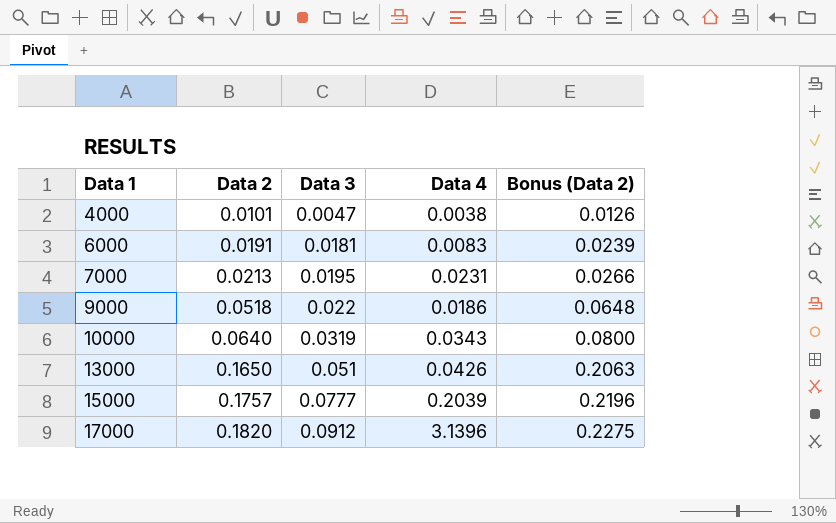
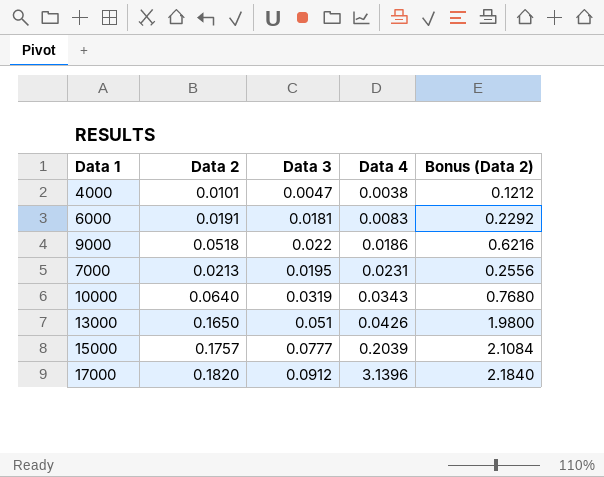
row order: Data 1 ascending -> Data 4 ascending
column Bonus (Data 2) | formula: [Data 2] * 1.25 -> [Data 2] * 12

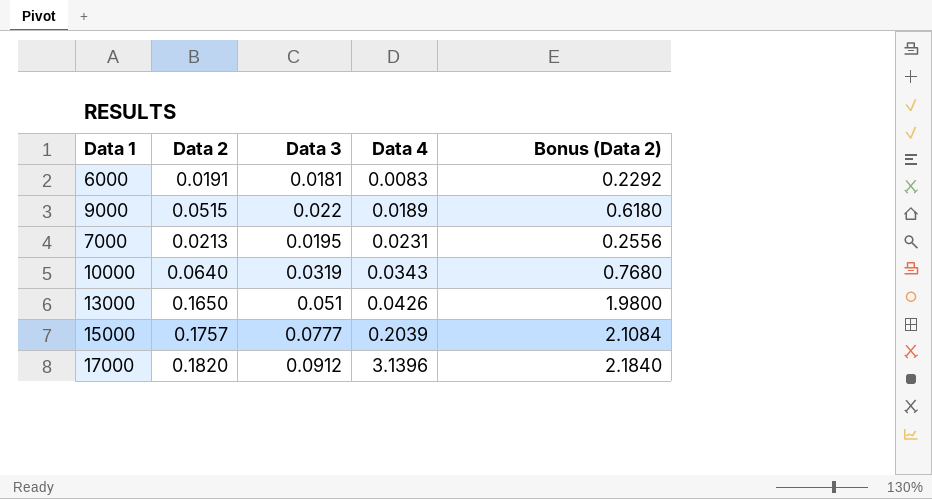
row 4000: 0.0101 | 0.0047 | 0.0038 | 0.1212 -> none
9000 | Data 2: 0.0518 -> 0.0515
9000 | Data 4: 0.0186 -> 0.0189
9000 | Bonus (Data 2): 0.6216 -> 0.6180

